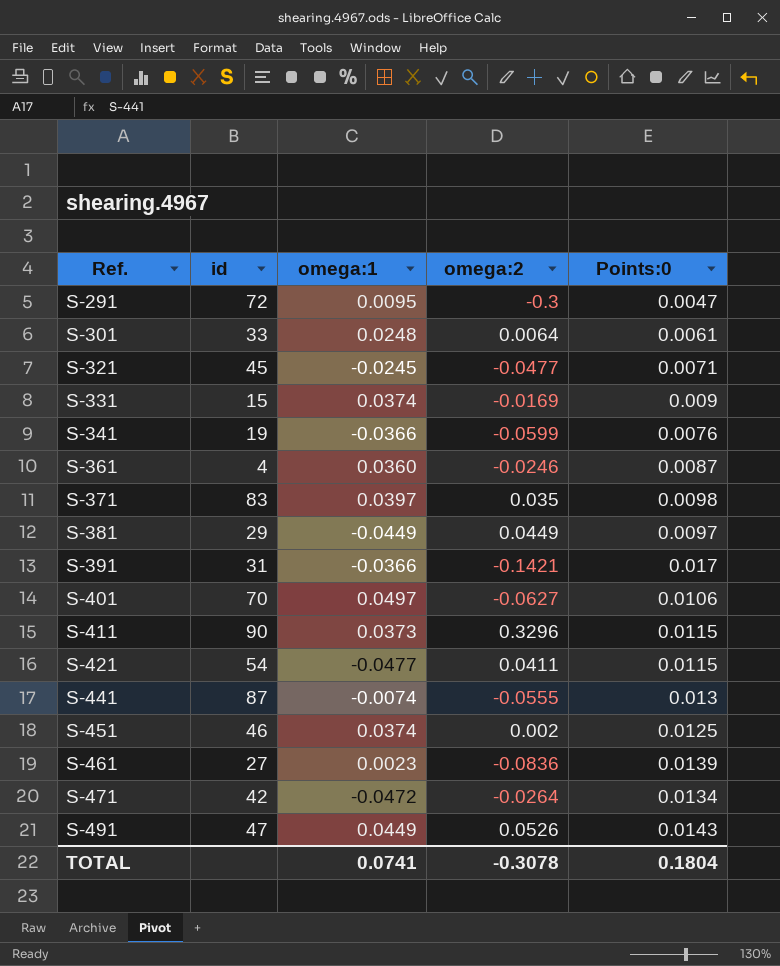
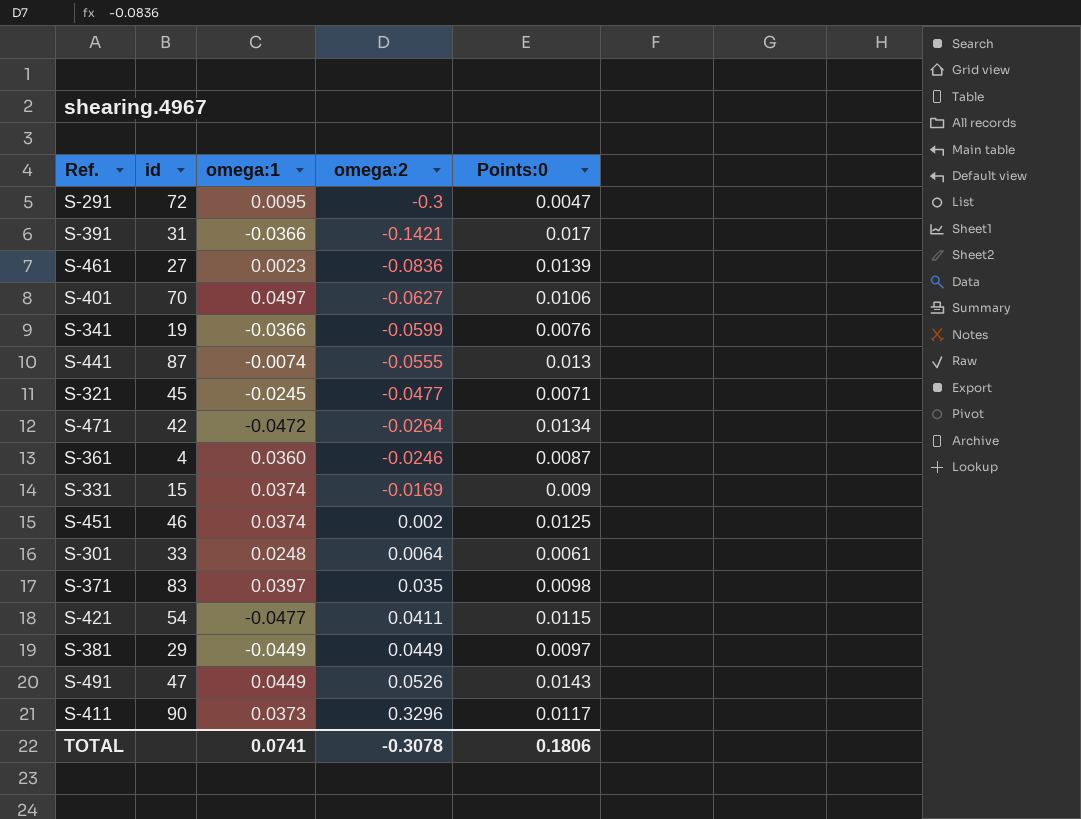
row order: Ref. ascending -> omega:2 ascending
S-411 | Points:0: 0.0115 -> 0.0117
TOTAL | Points:0: 0.1804 -> 0.1806

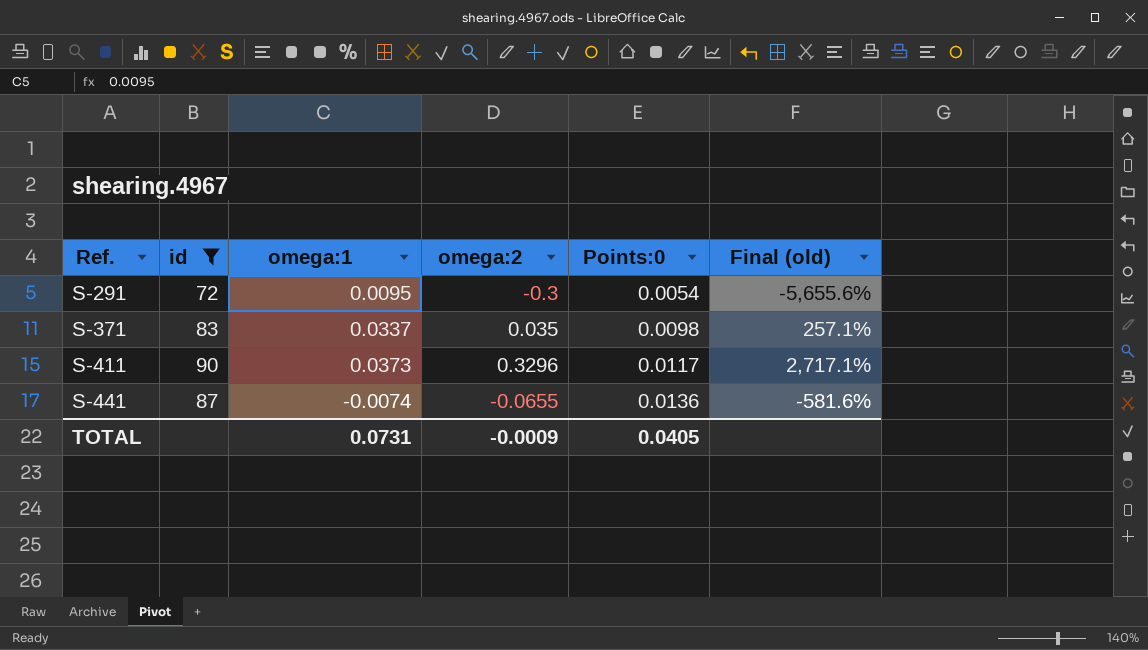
filter: none -> id >= 72
row order: omega:2 ascending -> Ref. ascending
column Final (old) | formula: none -> ([omega:2] - [Points:0]) / [Points:0]
S-291 | Points:0: 0.0047 -> 0.0054
S-371 | omega:1: 0.0397 -> 0.0337
S-441 | omega:2: -0.0555 -> -0.0655
S-441 | Points:0: 0.013 -> 0.0136
TOTAL | omega:1: 0.0741 -> 0.0731
TOTAL | omega:2: -0.3078 -> -0.0009
TOTAL | Points:0: 0.1806 -> 0.0405

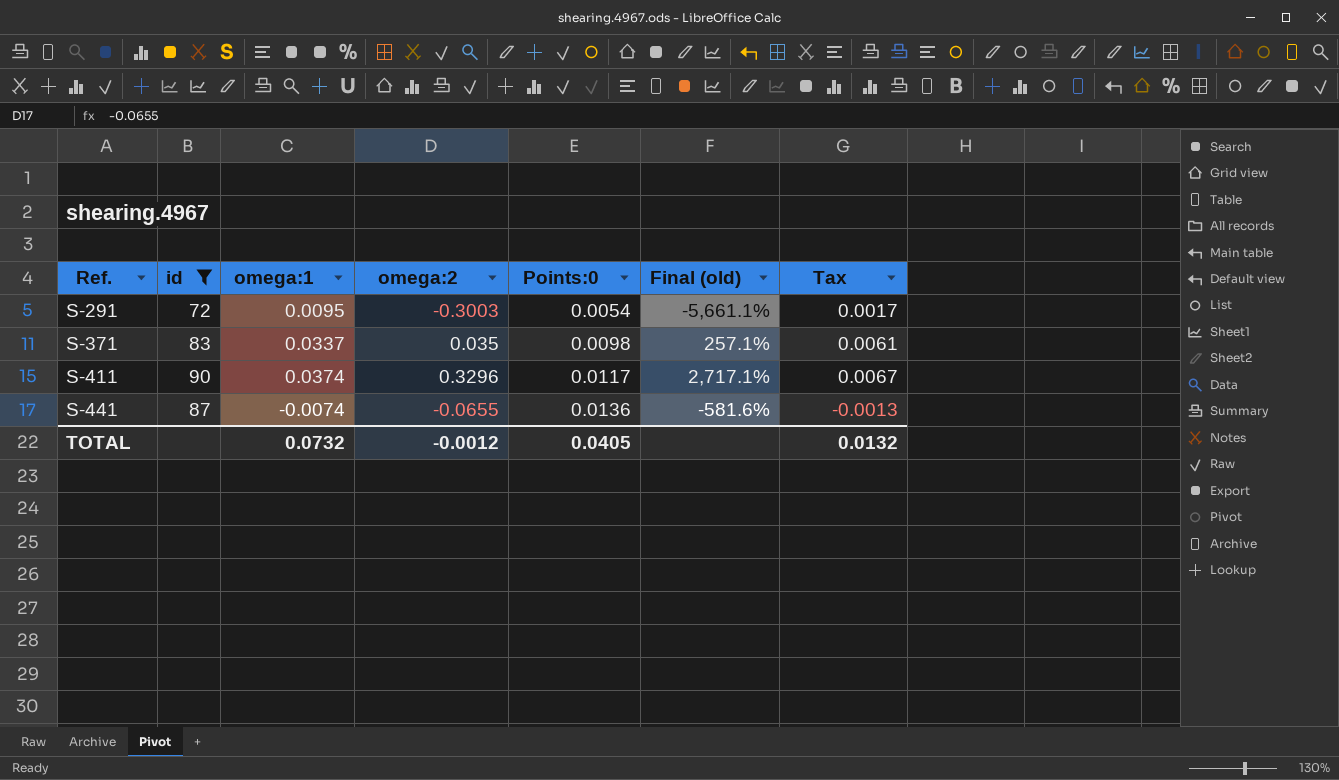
column Tax | formula: none -> [omega:1] * 0.18
S-291 | omega:2: -0.3 -> -0.3003
S-291 | Final (old): -5,655.6% -> -5,661.1%
S-411 | omega:1: 0.0373 -> 0.0374
TOTAL | omega:1: 0.0731 -> 0.0732
TOTAL | omega:2: -0.0009 -> -0.0012

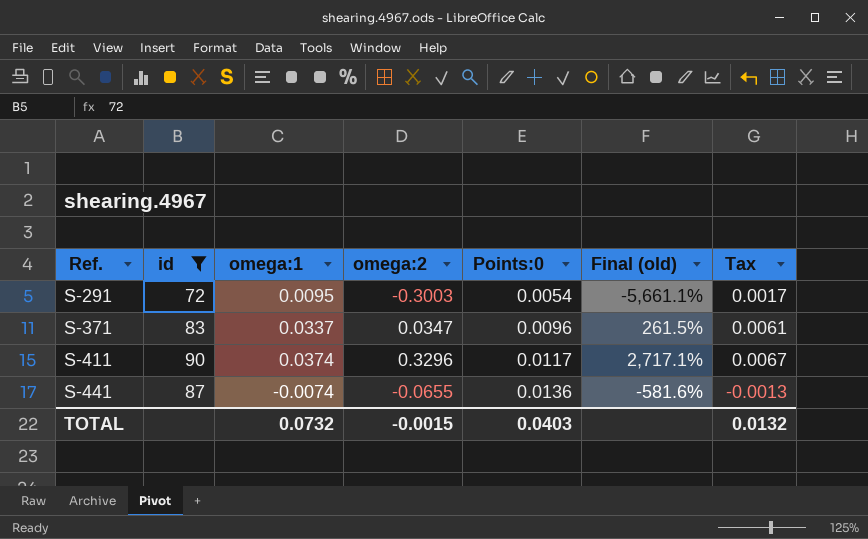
S-371 | omega:2: 0.035 -> 0.0347
S-371 | Points:0: 0.0098 -> 0.0096
S-371 | Final (old): 257.1% -> 261.5%
TOTAL | omega:2: -0.0012 -> -0.0015
TOTAL | Points:0: 0.0405 -> 0.0403

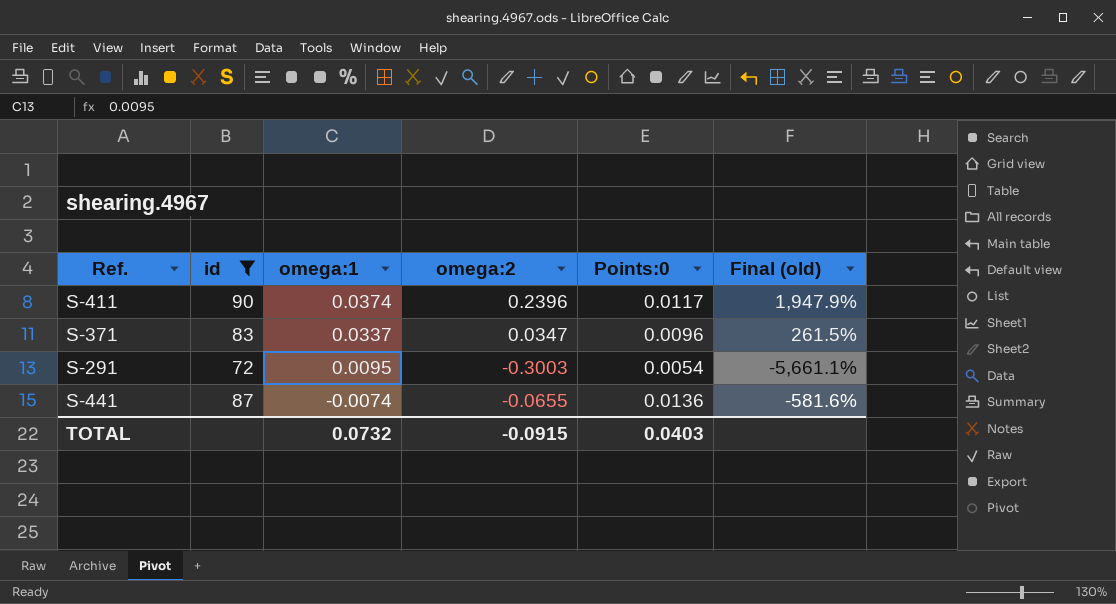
row order: Ref. ascending -> omega:1 descending
column Tax | formula: [omega:1] * 0.18 -> none
S-411 | omega:2: 0.3296 -> 0.2396
S-411 | Final (old): 2,717.1% -> 1,947.9%
TOTAL | omega:2: -0.0015 -> -0.0915

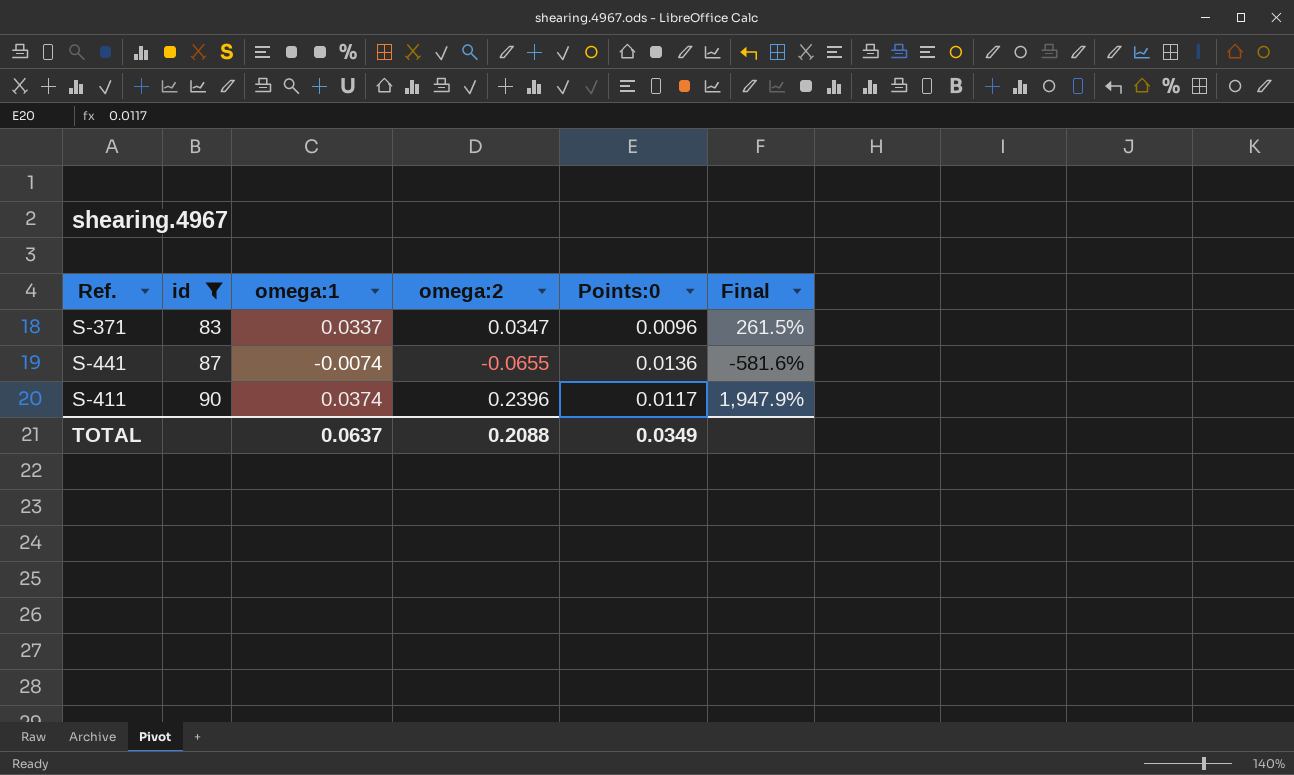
row order: omega:1 descending -> id ascending
column name: Final (old) -> Final
row S-291: 72 | 0.0095 | -0.3003 | 0.0054 | -5,661.1% -> none
TOTAL | omega:1: 0.0732 -> 0.0637
TOTAL | omega:2: -0.0915 -> 0.2088
TOTAL | Points:0: 0.0403 -> 0.0349

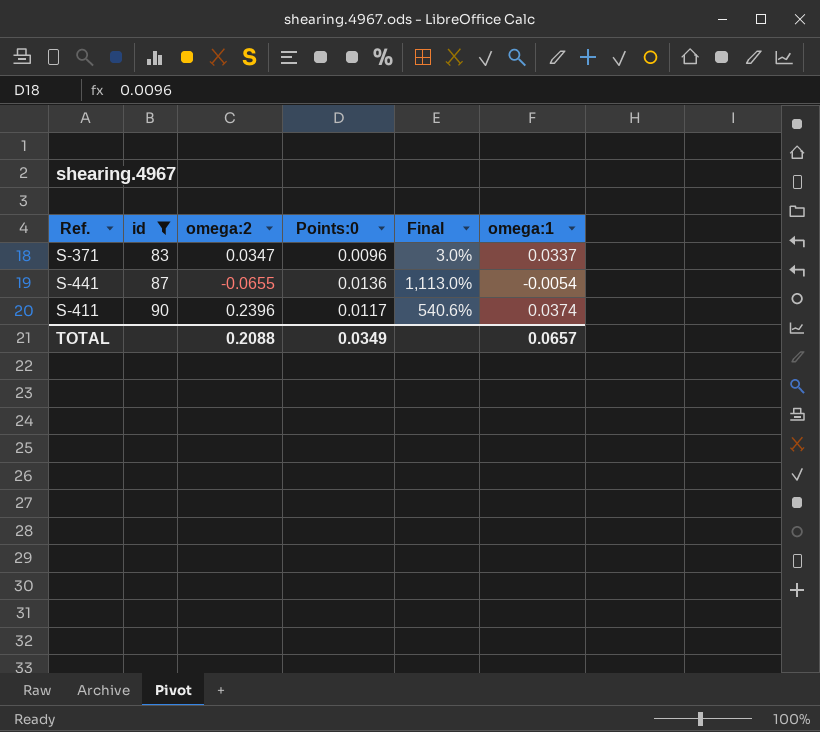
column Final | formula: ([omega:2] - [Points:0]) / [Points:0] -> ([omega:2] - [omega:1]) / [omega:1]
column omega:1 | position: 3 -> 6
S-441 | omega:1: -0.0074 -> -0.0054
TOTAL | omega:1: 0.0637 -> 0.0657

